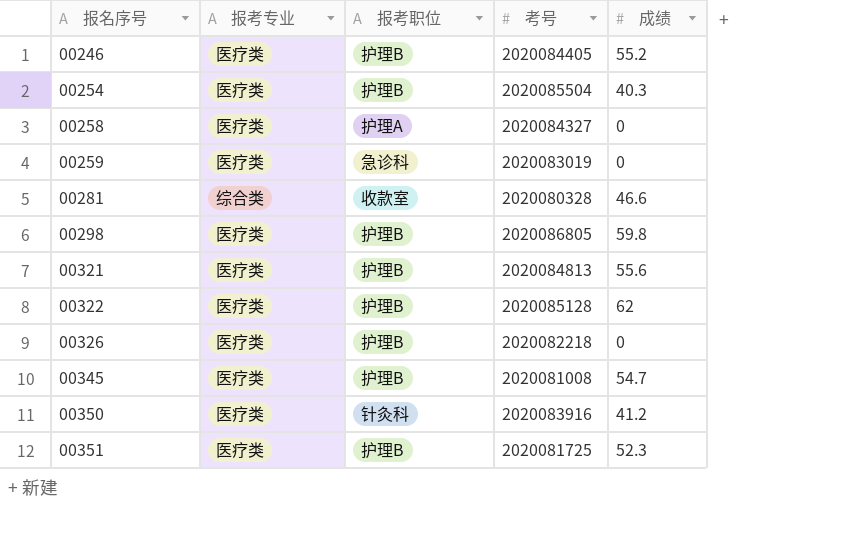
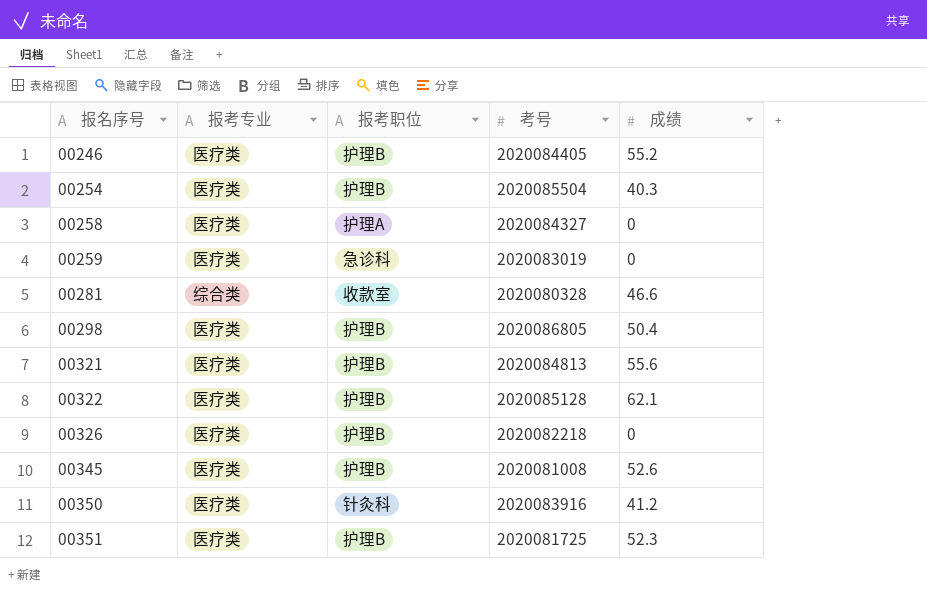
00298 | 成绩: 59.8 -> 50.4
00322 | 成绩: 62 -> 62.1
00345 | 成绩: 54.7 -> 52.6

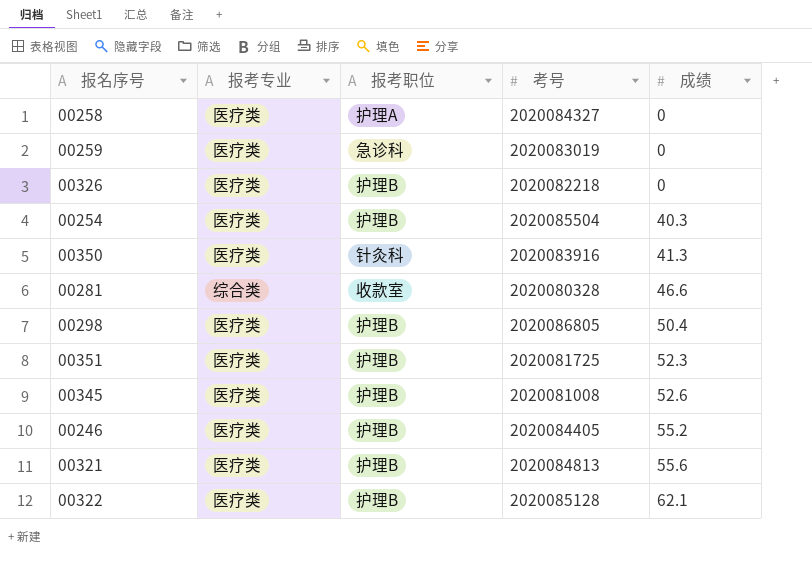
row order: 报名序号 ascending -> 成绩 ascending
00350 | 成绩: 41.2 -> 41.3

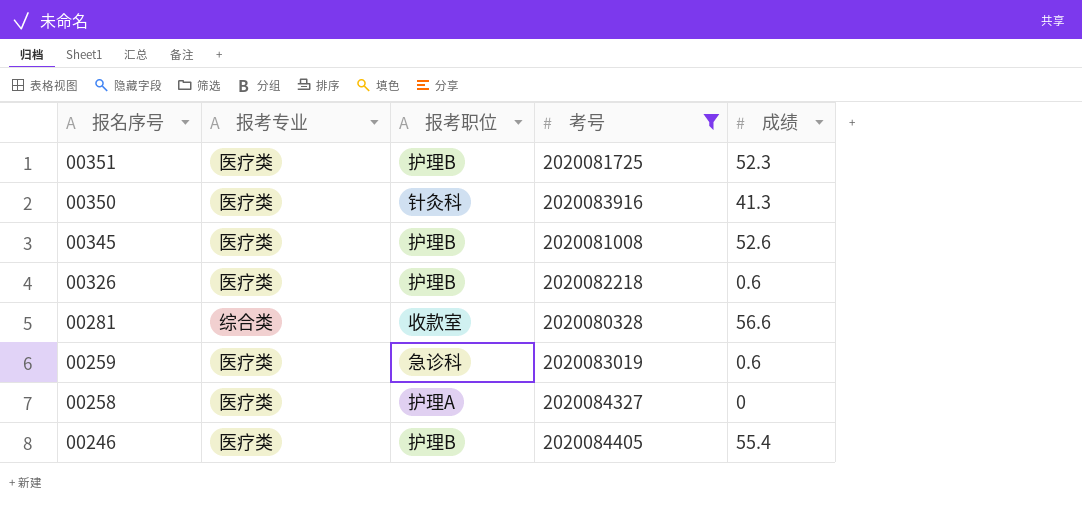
filter: none -> 考号 <= 2020084405
row order: 成绩 ascending -> 报名序号 descending
00326 | 成绩: 0 -> 0.6
00281 | 成绩: 46.6 -> 56.6
00259 | 成绩: 0 -> 0.6
00246 | 成绩: 55.2 -> 55.4

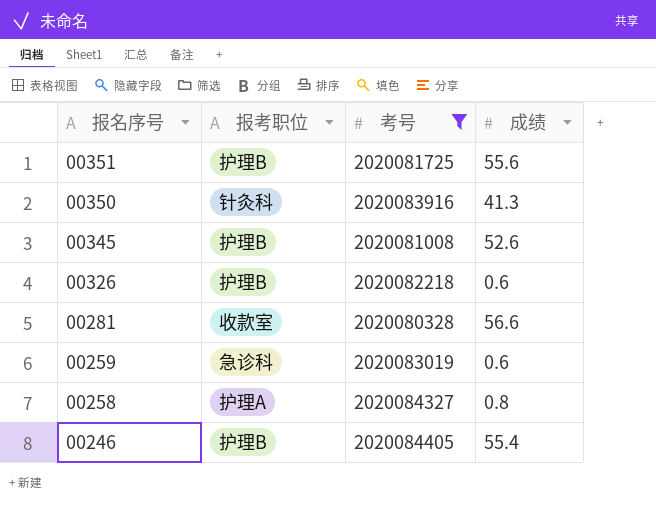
column 报考专业 | position: 2 -> none
00351 | 成绩: 52.3 -> 55.6
00258 | 成绩: 0 -> 0.8

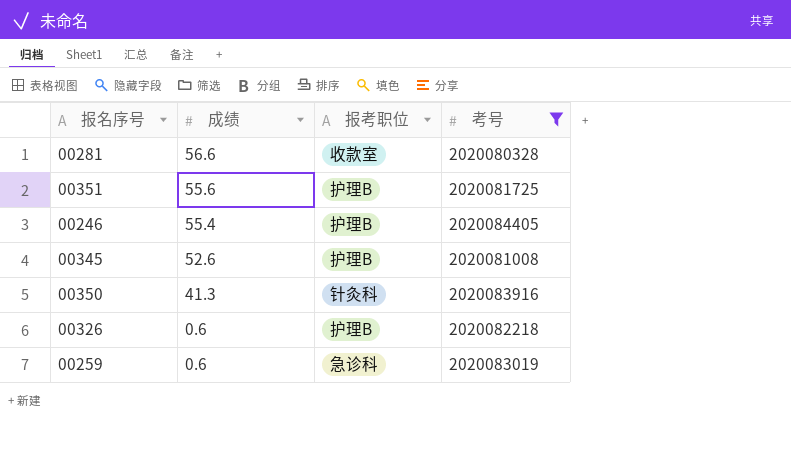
row order: 报名序号 descending -> 成绩 descending
column 成绩 | position: 4 -> 2
row 00258: 护理A | 2020084327 | 0.8 -> none

